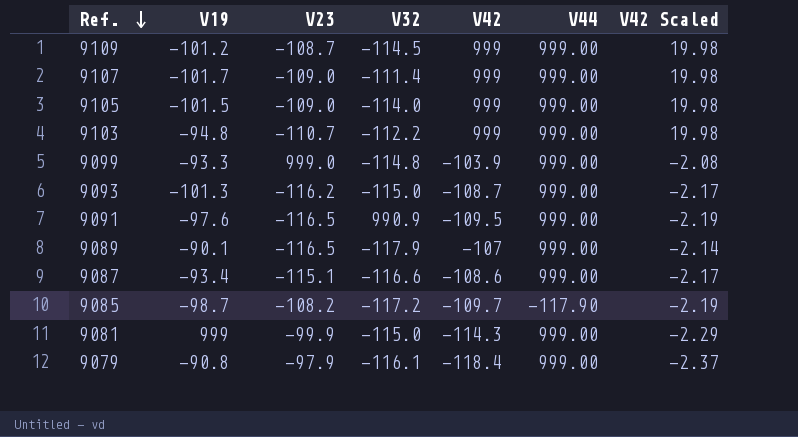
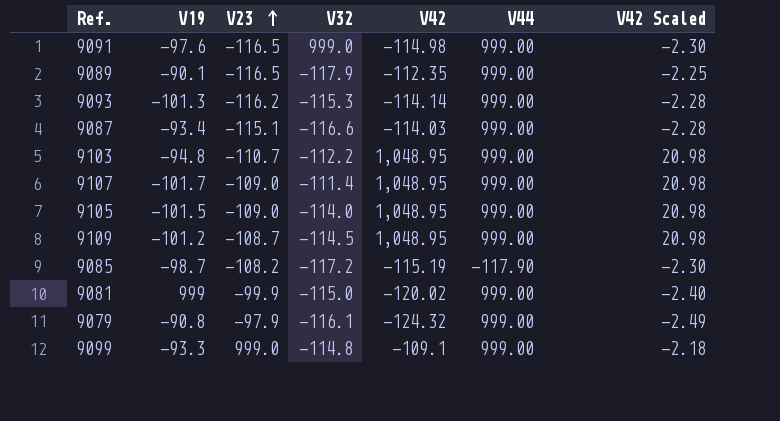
row order: Ref. descending -> V23 ascending
9091 | V32: 990.9 -> 999.0
9091 | V42: -109.5 -> -114.98
9091 | V42 Scaled: -2.19 -> -2.30
9089 | V42: -107 -> -112.35
9089 | V42 Scaled: -2.14 -> -2.25
9093 | V32: -115.0 -> -115.3
9093 | V42: -108.7 -> -114.14
9093 | V42 Scaled: -2.17 -> -2.28
9087 | V42: -108.6 -> -114.03
9087 | V42 Scaled: -2.17 -> -2.28
9103 | V42: 999 -> 1,048.95
9103 | V42 Scaled: 19.98 -> 20.98
9107 | V42: 999 -> 1,048.95
9107 | V42 Scaled: 19.98 -> 20.98
9105 | V42: 999 -> 1,048.95
9105 | V42 Scaled: 19.98 -> 20.98
9109 | V42: 999 -> 1,048.95
9109 | V42 Scaled: 19.98 -> 20.98
9085 | V42: -109.7 -> -115.19
9085 | V42 Scaled: -2.19 -> -2.30
9081 | V42: -114.3 -> -120.02
9081 | V42 Scaled: -2.29 -> -2.40
9079 | V42: -118.4 -> -124.32
9079 | V42 Scaled: -2.37 -> -2.49
9099 | V42: -103.9 -> -109.1
9099 | V42 Scaled: -2.08 -> -2.18

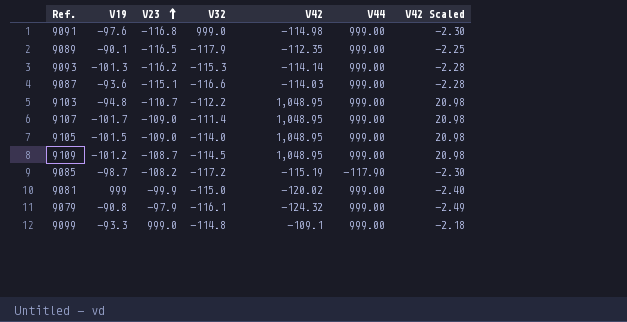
9091 | V23: -116.5 -> -116.8
9087 | V19: -93.4 -> -93.6

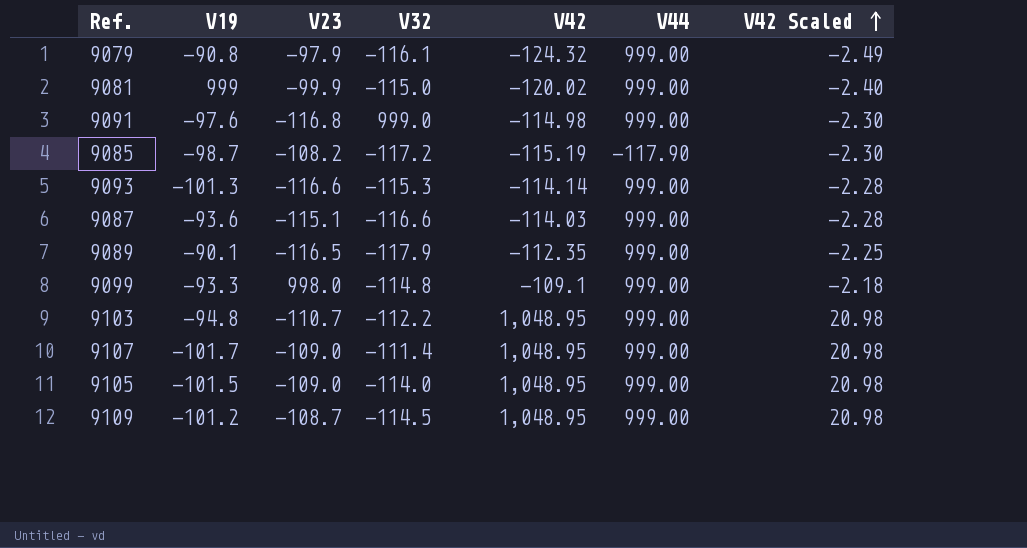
row order: V23 ascending -> V42 Scaled ascending
9093 | V23: -116.2 -> -116.6
9099 | V23: 999.0 -> 998.0

